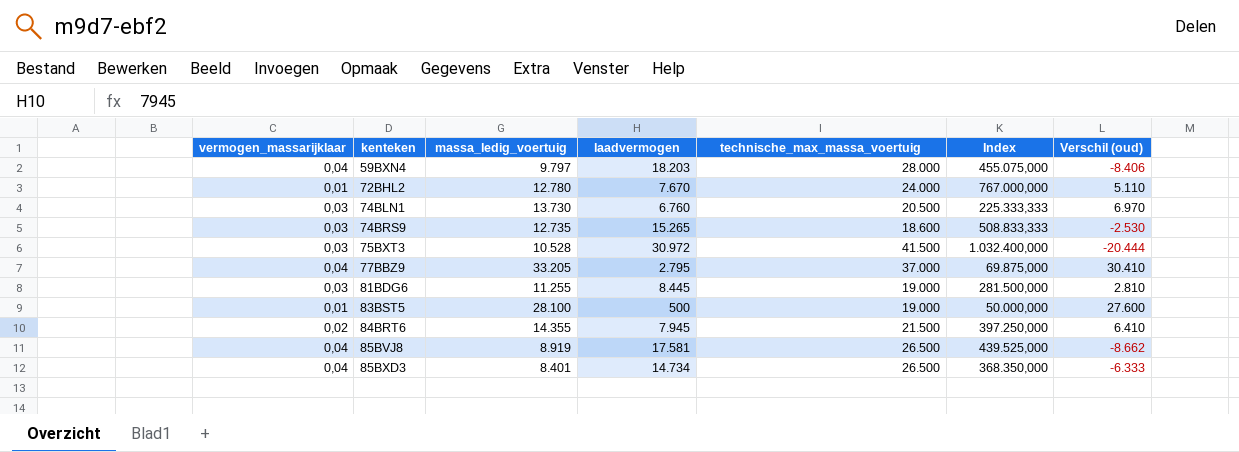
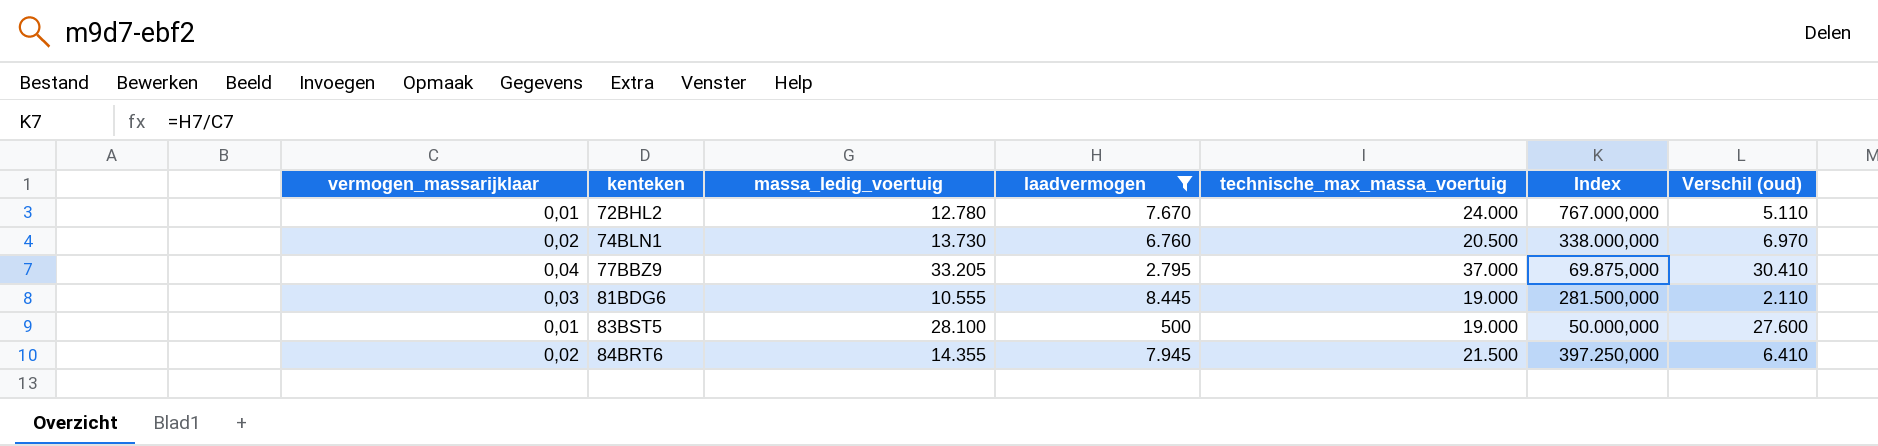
filter: none -> laadvermogen <= 8.445
74BLN1 | vermogen_massarijklaar: 0,03 -> 0,02
74BLN1 | Index: 225.333,333 -> 338.000,000
81BDG6 | massa_ledig_voertuig: 11.255 -> 10.555
81BDG6 | Verschil (oud): 2.810 -> 2.110

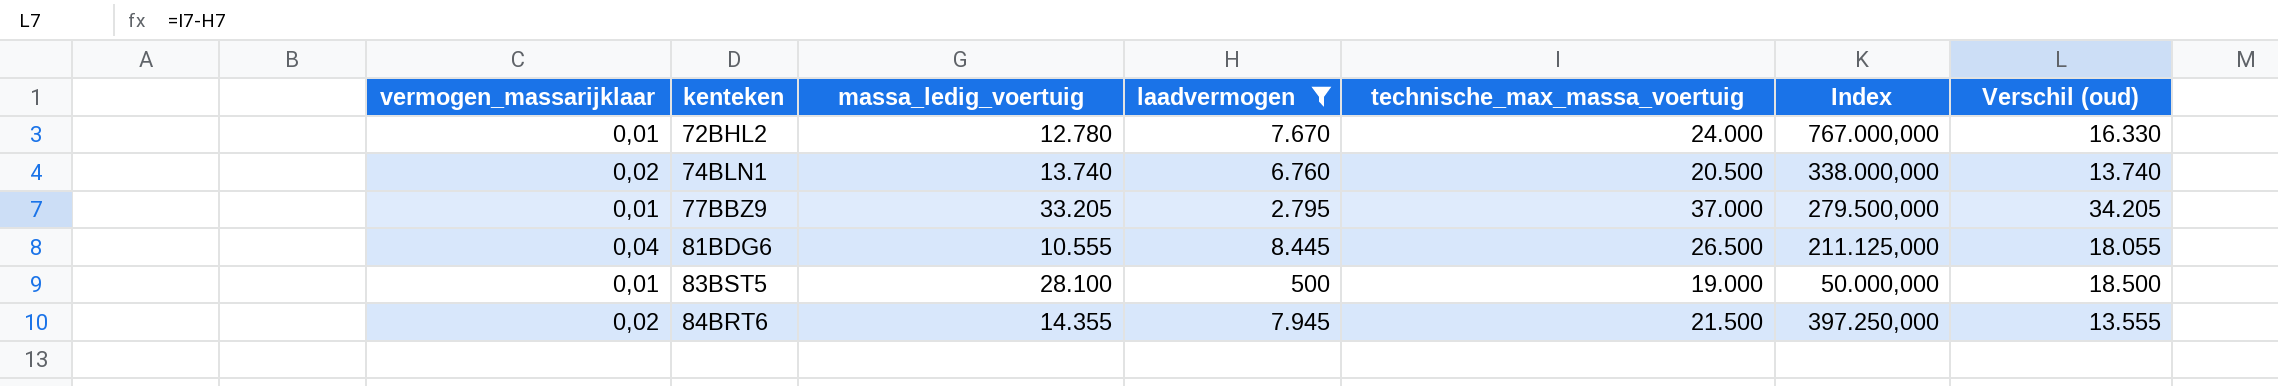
column Verschil (oud) | formula: [massa_ledig_voertuig] - [laadvermogen] -> [technische_max_massa_voertuig] - [laadvermogen]
74BLN1 | massa_ledig_voertuig: 13.730 -> 13.740
77BBZ9 | vermogen_massarijklaar: 0,04 -> 0,01
77BBZ9 | Index: 69.875,000 -> 279.500,000
81BDG6 | vermogen_massarijklaar: 0,03 -> 0,04
81BDG6 | technische_max_massa_voertuig: 19.000 -> 26.500
81BDG6 | Index: 281.500,000 -> 211.125,000

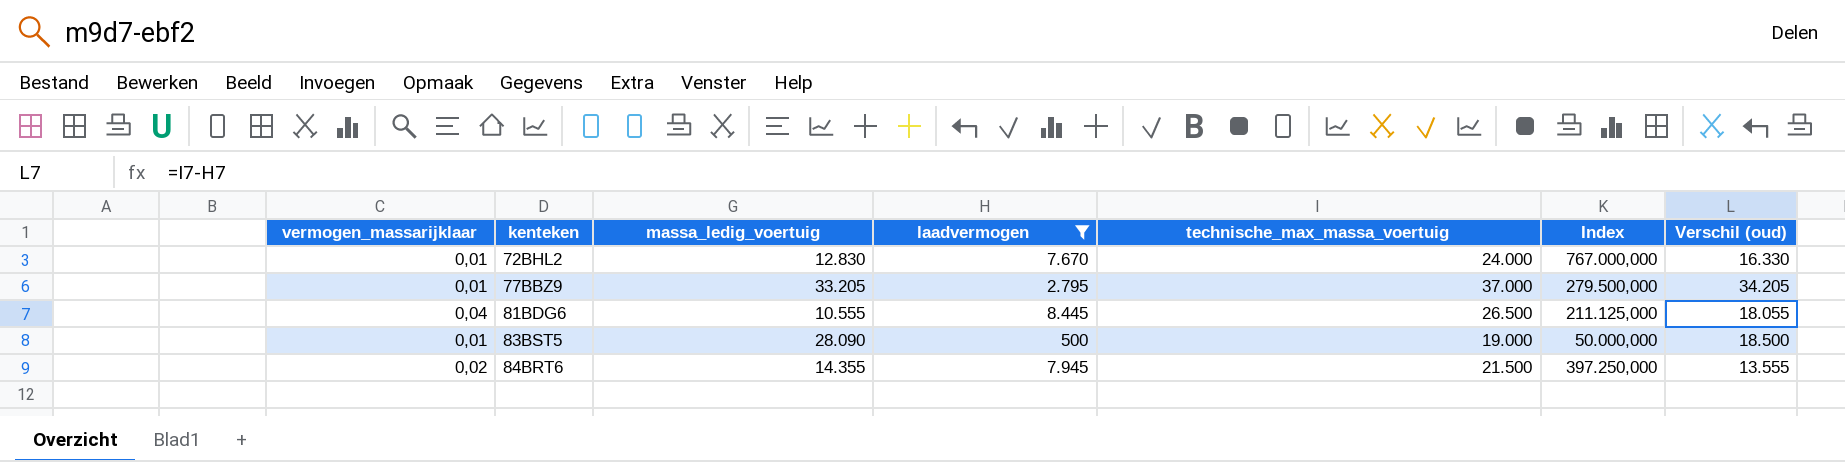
row 74BLN1: 0,02 | 13.740 | 6.760 | 20.500 | 338.000,000 | 13.740 -> none
72BHL2 | massa_ledig_voertuig: 12.780 -> 12.830
83BST5 | massa_ledig_voertuig: 28.100 -> 28.090

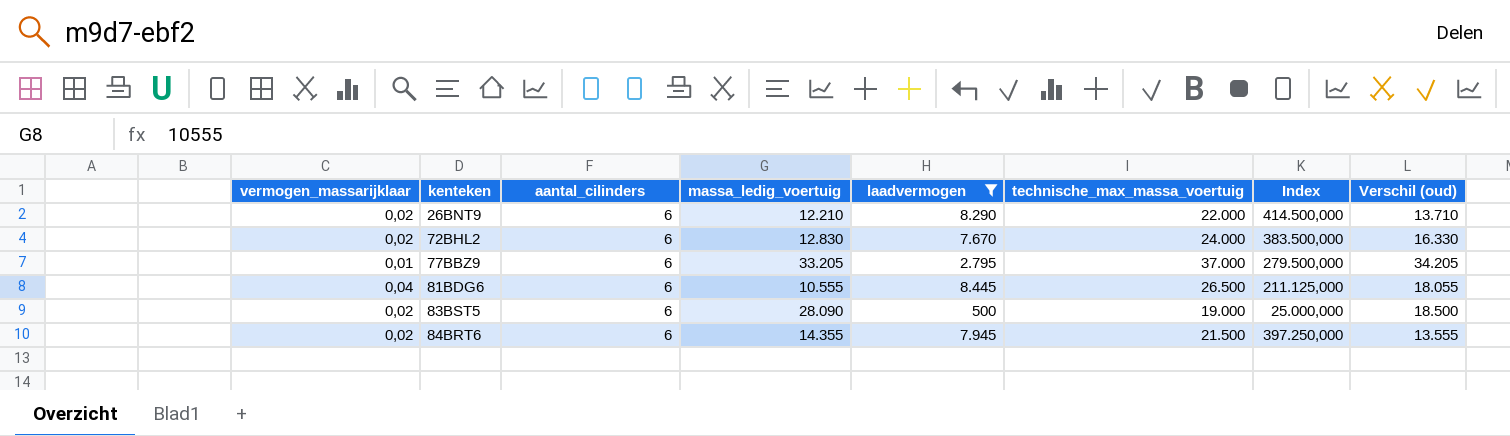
column aantal_cilinders | position: none -> 3
row 26BNT9: none -> 0,02 | 6 | 12.210 | 8.290 | 22.000 | 414.500,000 | 13.710
72BHL2 | vermogen_massarijklaar: 0,01 -> 0,02
72BHL2 | Index: 767.000,000 -> 383.500,000
83BST5 | vermogen_massarijklaar: 0,01 -> 0,02
83BST5 | Index: 50.000,000 -> 25.000,000

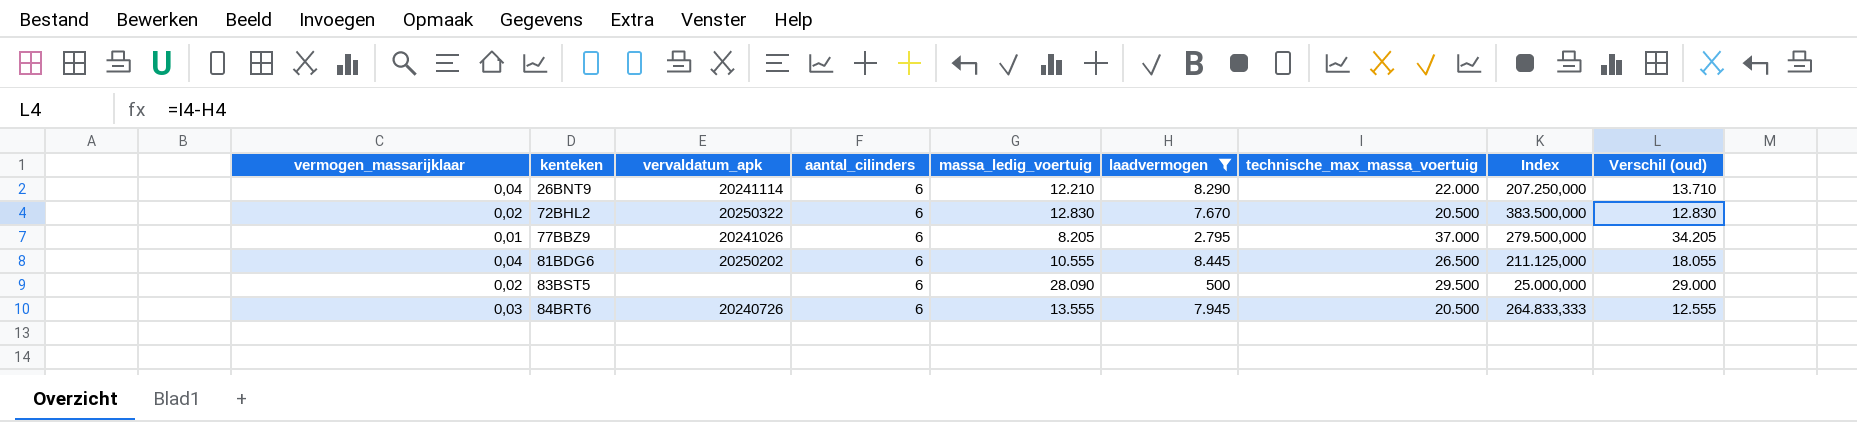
column vervaldatum_apk | position: none -> 3
26BNT9 | vermogen_massarijklaar: 0,02 -> 0,04
26BNT9 | Index: 414.500,000 -> 207.250,000
72BHL2 | technische_max_massa_voertuig: 24.000 -> 20.500
72BHL2 | Verschil (oud): 16.330 -> 12.830
77BBZ9 | massa_ledig_voertuig: 33.205 -> 8.205
83BST5 | technische_max_massa_voertuig: 19.000 -> 29.500
83BST5 | Verschil (oud): 18.500 -> 29.000
84BRT6 | vermogen_massarijklaar: 0,02 -> 0,03
84BRT6 | massa_ledig_voertuig: 14.355 -> 13.555
84BRT6 | technische_max_massa_voertuig: 21.500 -> 20.500
84BRT6 | Index: 397.250,000 -> 264.833,333
84BRT6 | Verschil (oud): 13.555 -> 12.555

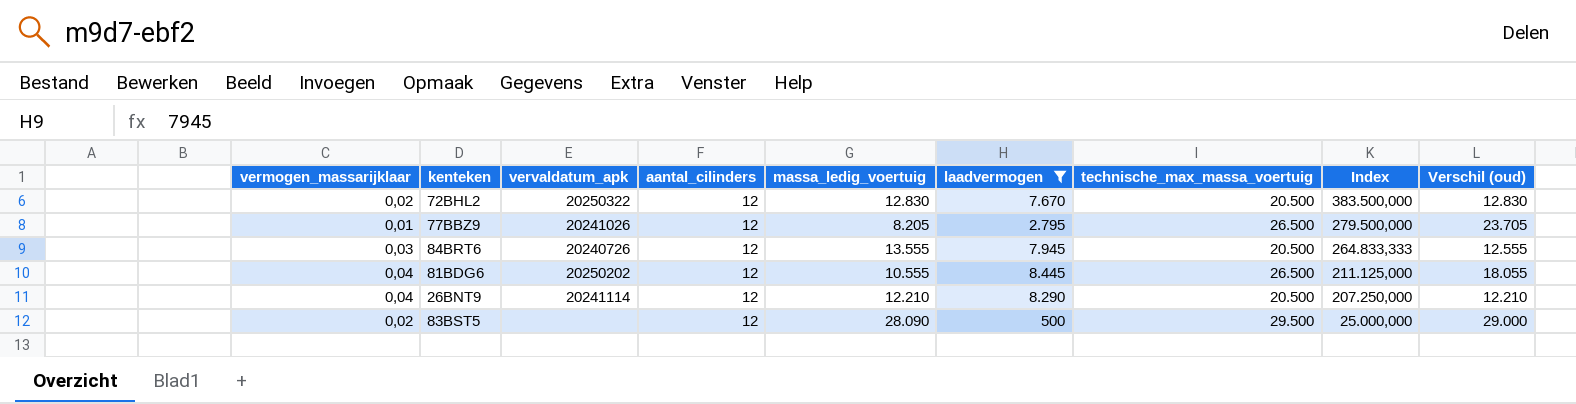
row order: kenteken ascending -> Index descending
72BHL2 | aantal_cilinders: 6 -> 12
77BBZ9 | aantal_cilinders: 6 -> 12
77BBZ9 | technische_max_massa_voertuig: 37.000 -> 26.500
77BBZ9 | Verschil (oud): 34.205 -> 23.705
84BRT6 | aantal_cilinders: 6 -> 12
81BDG6 | aantal_cilinders: 6 -> 12
26BNT9 | aantal_cilinders: 6 -> 12
26BNT9 | technische_max_massa_voertuig: 22.000 -> 20.500
26BNT9 | Verschil (oud): 13.710 -> 12.210
83BST5 | aantal_cilinders: 6 -> 12

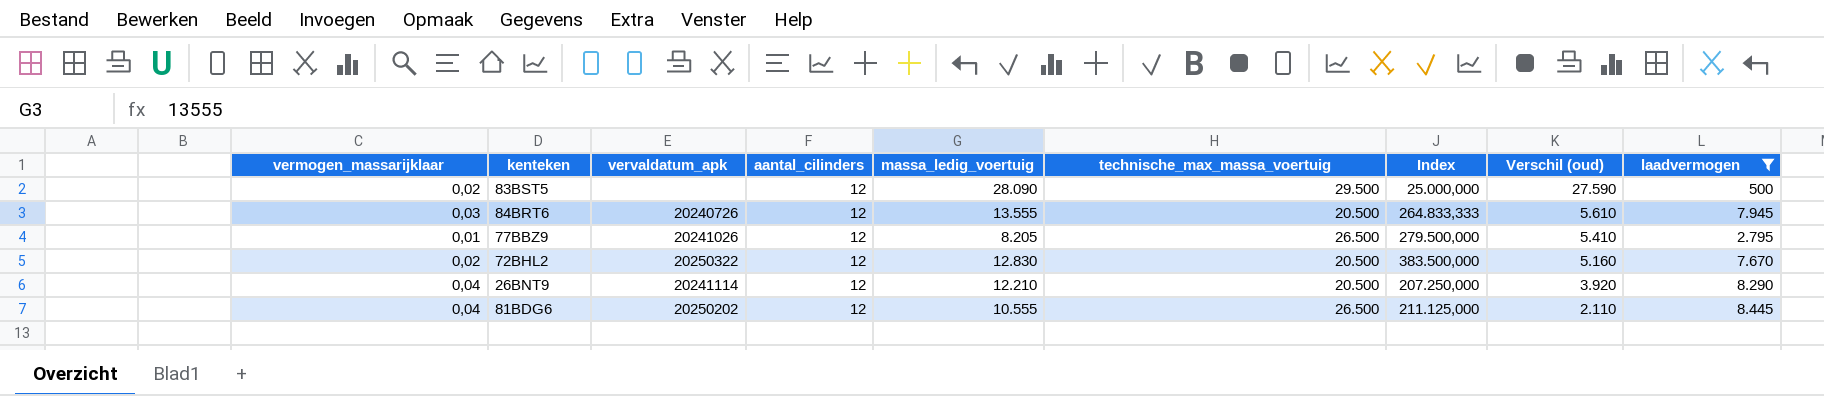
row order: Index descending -> Verschil (oud) descending
column Verschil (oud) | formula: [technische_max_massa_voertuig] - [laadvermogen] -> [massa_ledig_voertuig] - [laadvermogen]
column laadvermogen | position: 6 -> 9

